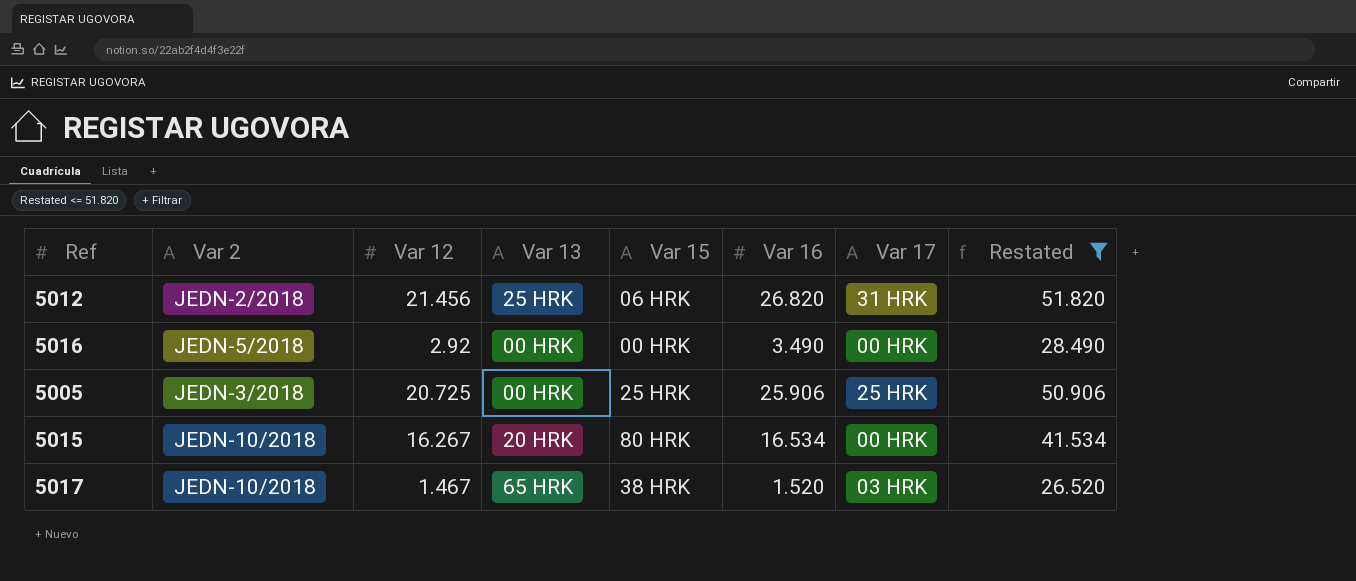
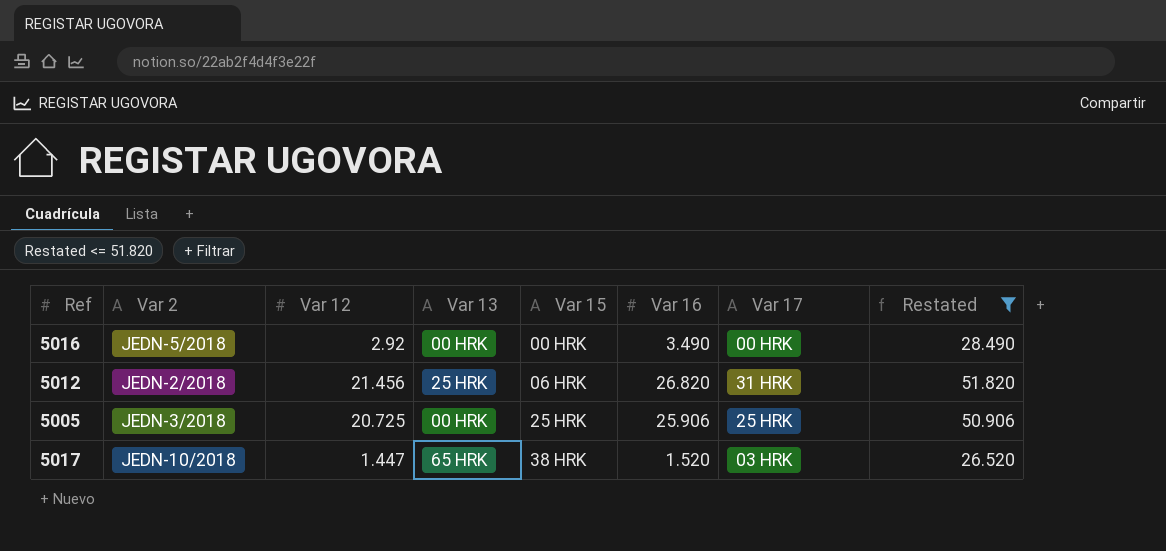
row order: none -> Var 15 ascending
row 5015: JEDN-10/2018 | 16.267 | 20 HRK | 80 HRK | 16.534 | 00 HRK | 41.534 -> none
5017 | Var 12: 1.467 -> 1.447

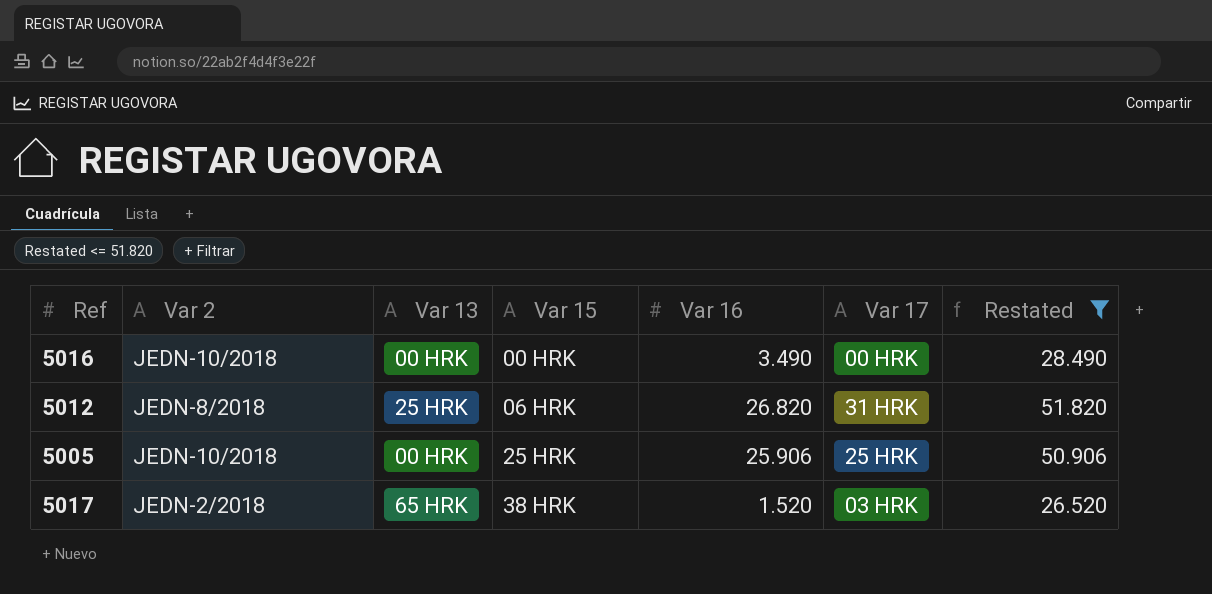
column Var 12 | position: 3 -> none
5016 | Var 2: JEDN-5/2018 -> JEDN-10/2018
5012 | Var 2: JEDN-2/2018 -> JEDN-8/2018
5005 | Var 2: JEDN-3/2018 -> JEDN-10/2018
5017 | Var 2: JEDN-10/2018 -> JEDN-2/2018

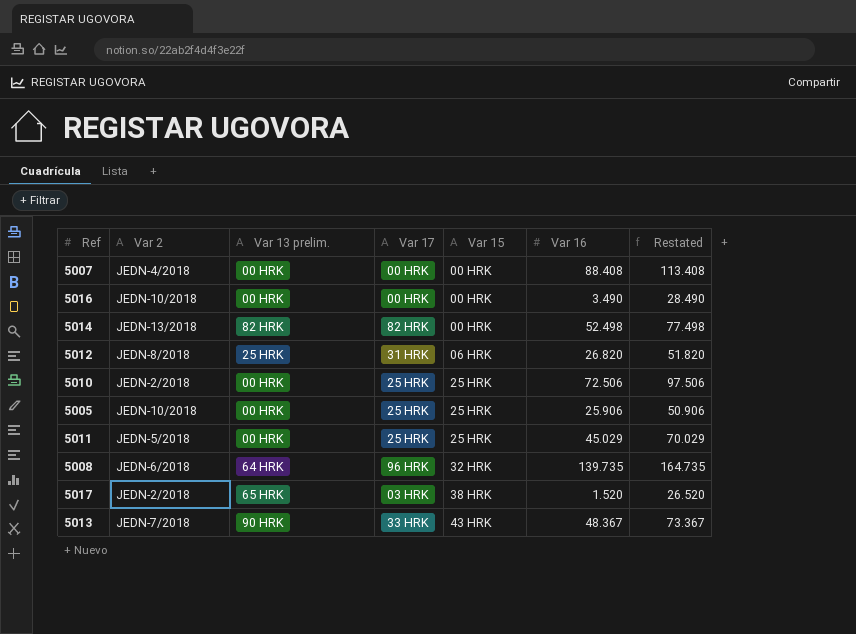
filter: Restated <= 51.820 -> none
column name: Var 13 -> Var 13 prelim.
column Var 17 | position: 6 -> 4

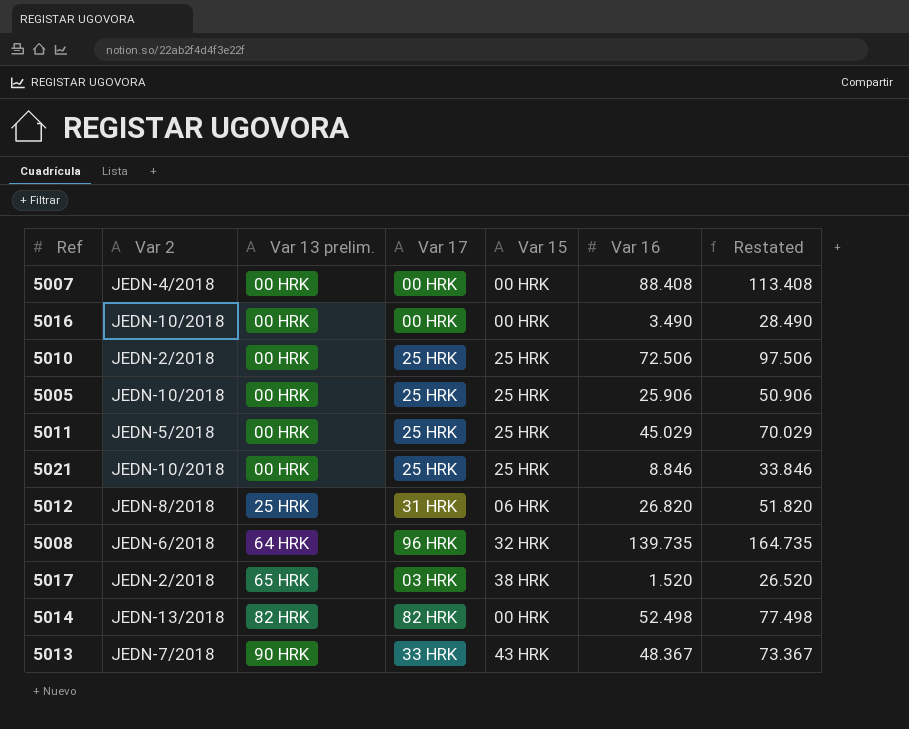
row order: Var 15 ascending -> Var 13 prelim. ascending
row 5021: none -> JEDN-10/2018 | 00 HRK | 25 HRK | 25 HRK | 8.846 | 33.846

